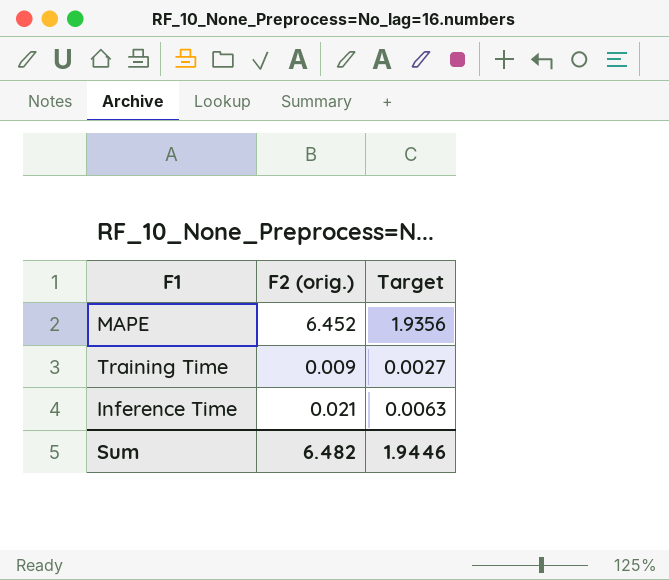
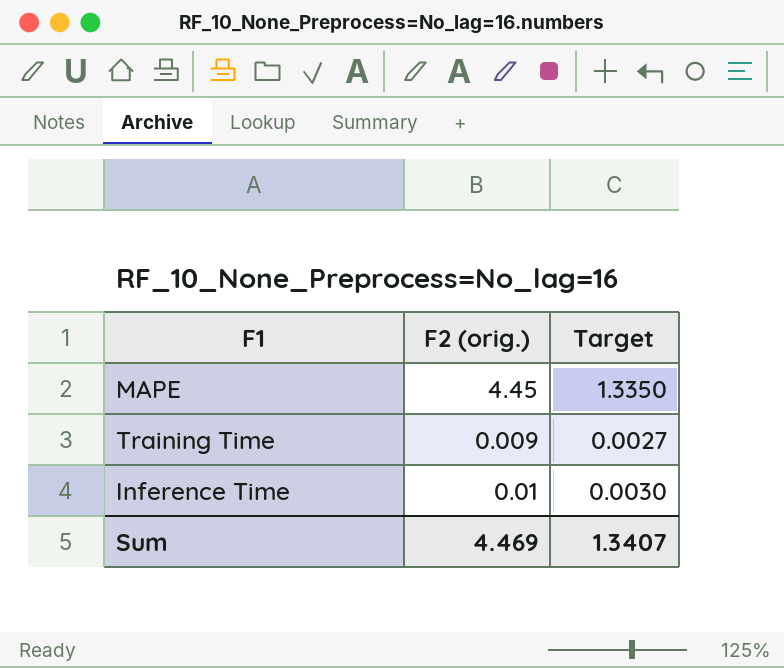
MAPE | F2 (orig.): 6.452 -> 4.45
MAPE | Target: 1.9356 -> 1.3350
Inference Time | F2 (orig.): 0.021 -> 0.01
Inference Time | Target: 0.0063 -> 0.0030
Sum | F2 (orig.): 6.482 -> 4.469
Sum | Target: 1.9446 -> 1.3407

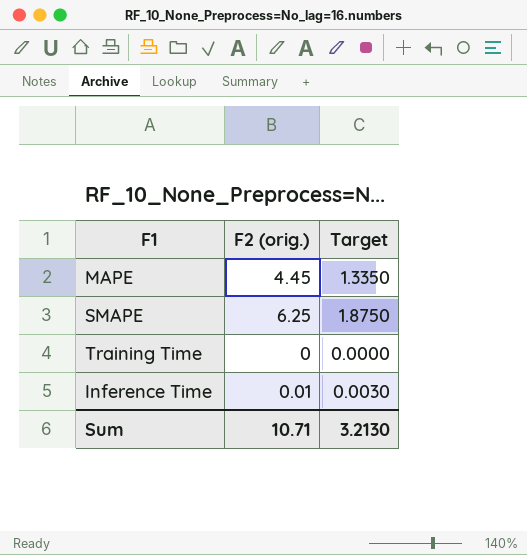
row SMAPE: none -> 6.25 | 1.8750
Training Time | F2 (orig.): 0.009 -> 0
Training Time | Target: 0.0027 -> 0.0000
Sum | F2 (orig.): 4.469 -> 10.71
Sum | Target: 1.3407 -> 3.2130

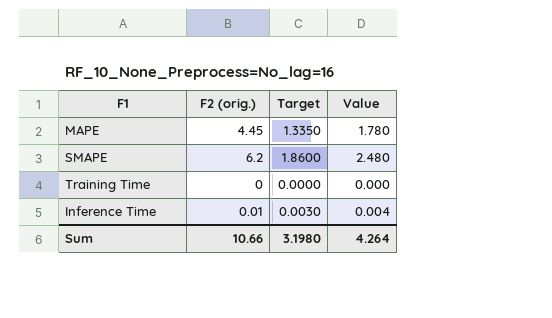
column Value | formula: none -> [F2 (orig.)] * 0.4
SMAPE | F2 (orig.): 6.25 -> 6.2
SMAPE | Target: 1.8750 -> 1.8600
Sum | F2 (orig.): 10.71 -> 10.66
Sum | Target: 3.2130 -> 3.1980

